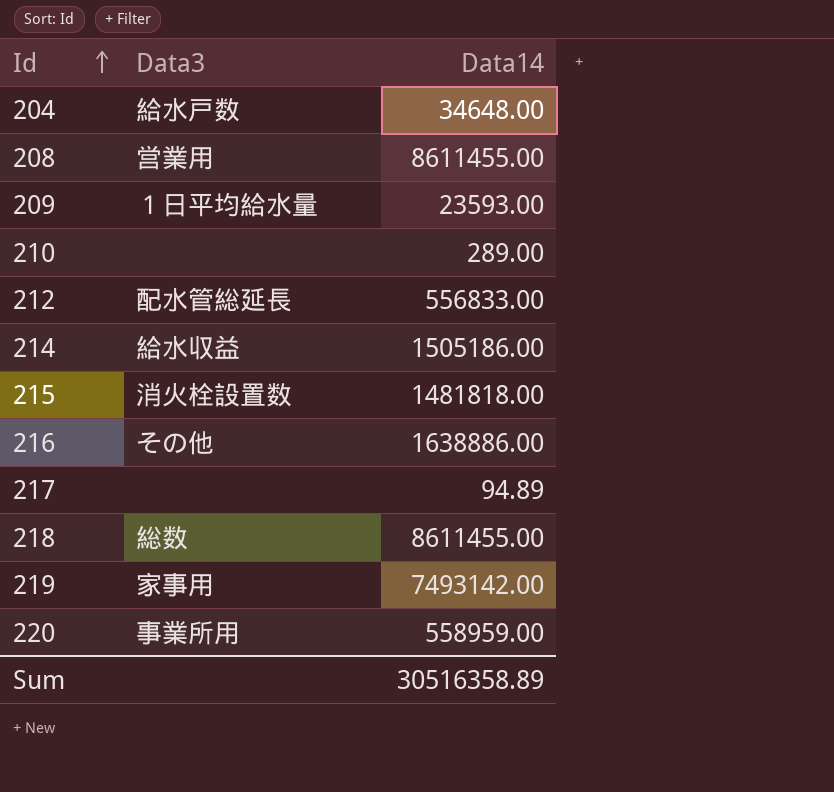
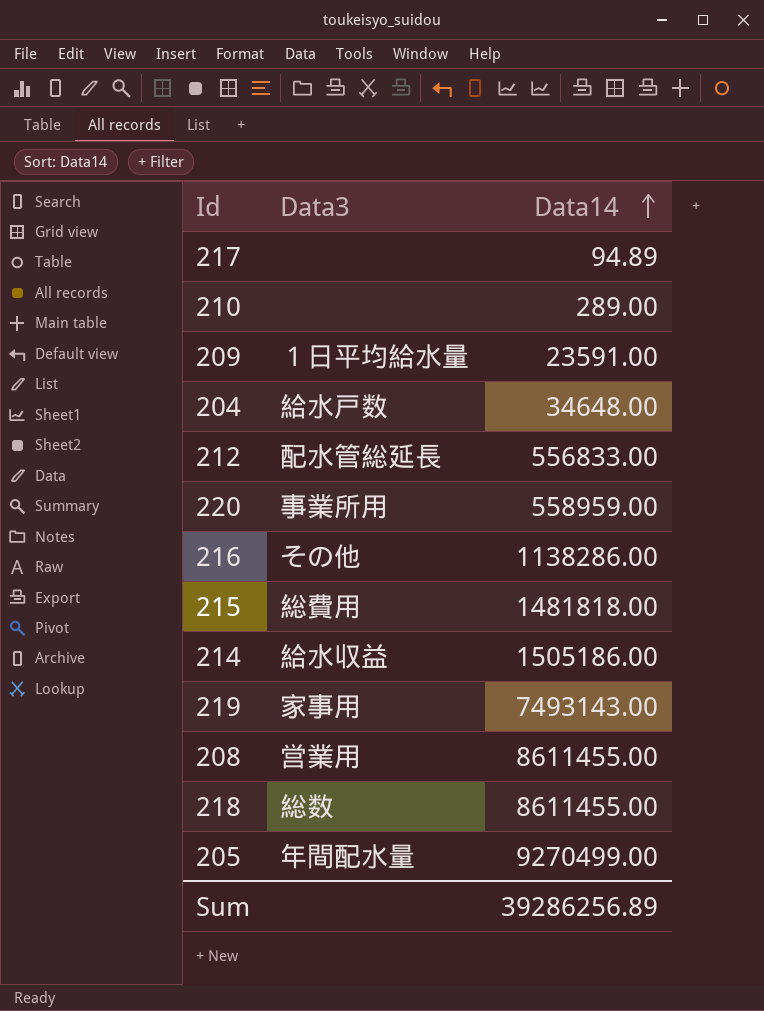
row order: Id ascending -> Data14 ascending
209 | Data14: 23593.00 -> 23591.00
216 | Data14: 1638886.00 -> 1138286.00
215 | Data3: 消火栓設置数 -> 総費用
219 | Data14: 7493142.00 -> 7493143.00
row 205: none -> 年間配水量 | 9270499.00
Sum | Data14: 30516358.89 -> 39286256.89

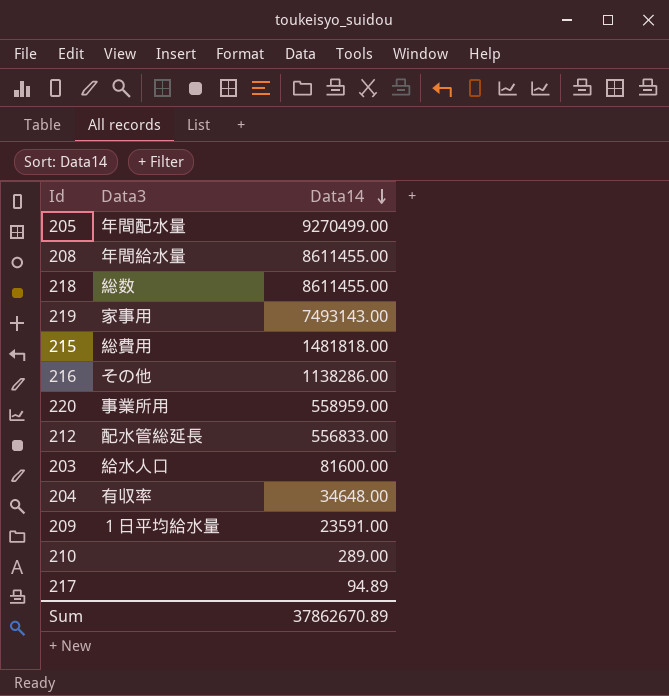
row order: Data14 ascending -> Data14 descending
row 214: 給水収益 | 1505186.00 -> none
208 | Data3: 営業用 -> 年間給水量
row 203: none -> 給水人口 | 81600.00
204 | Data3: 給水戸数 -> 有収率
Sum | Data14: 39286256.89 -> 37862670.89

